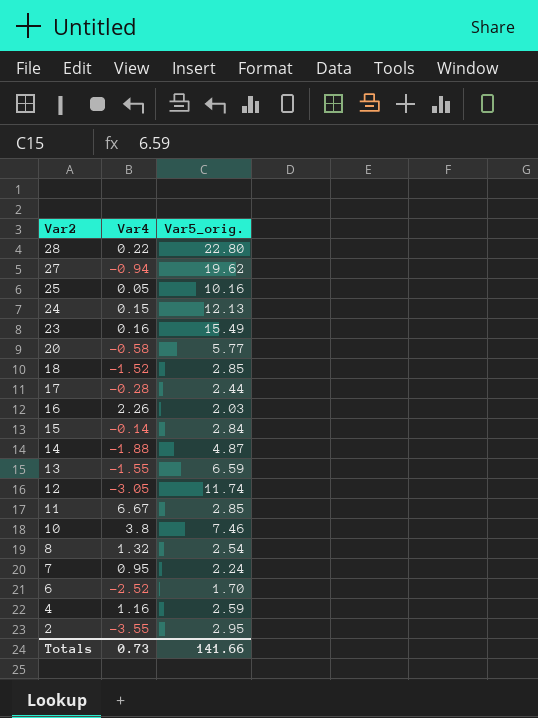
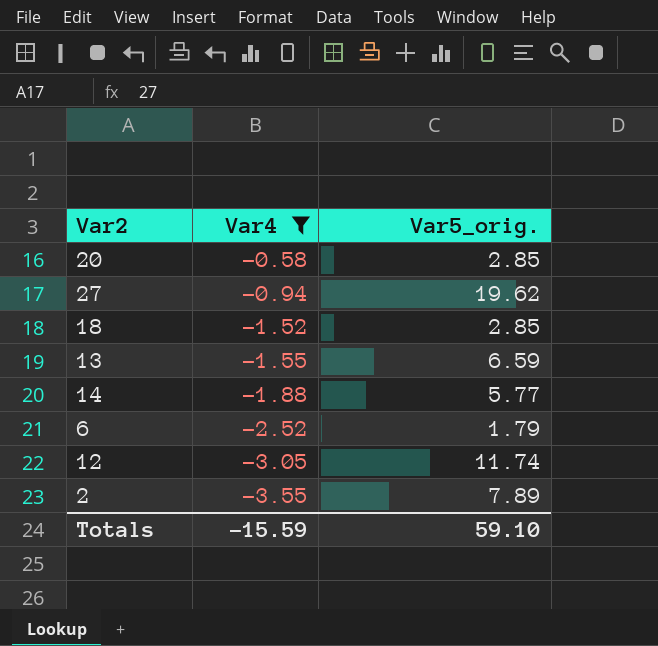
filter: none -> Var4 <= -0.58
row order: Var2 descending -> Var4 descending
20 | Var5_orig.: 5.77 -> 2.85
14 | Var5_orig.: 4.87 -> 5.77
6 | Var5_orig.: 1.70 -> 1.79
2 | Var5_orig.: 2.95 -> 7.89
Totals | Var4: 0.73 -> -15.59
Totals | Var5_orig.: 141.66 -> 59.10

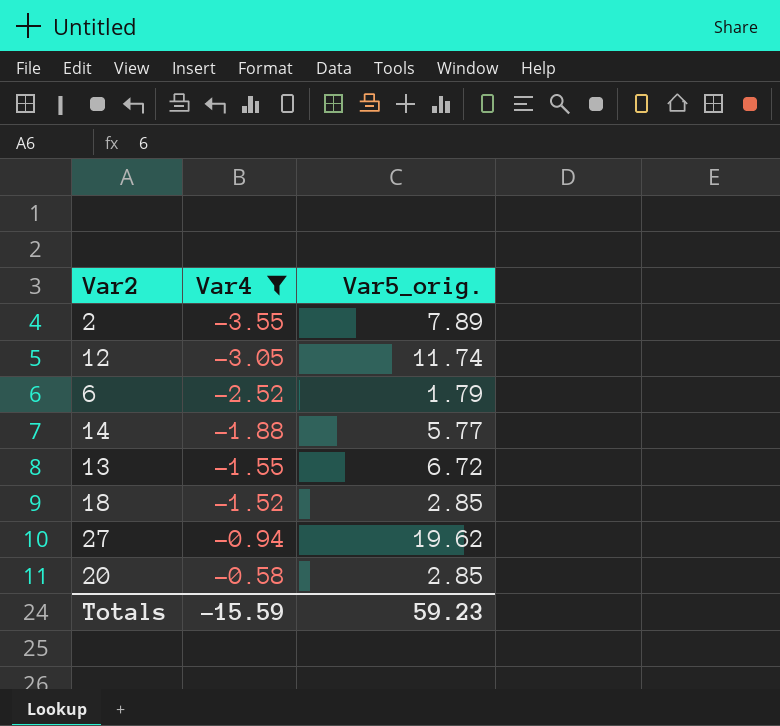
row order: Var4 descending -> Var4 ascending
13 | Var5_orig.: 6.59 -> 6.72
Totals | Var5_orig.: 59.10 -> 59.23

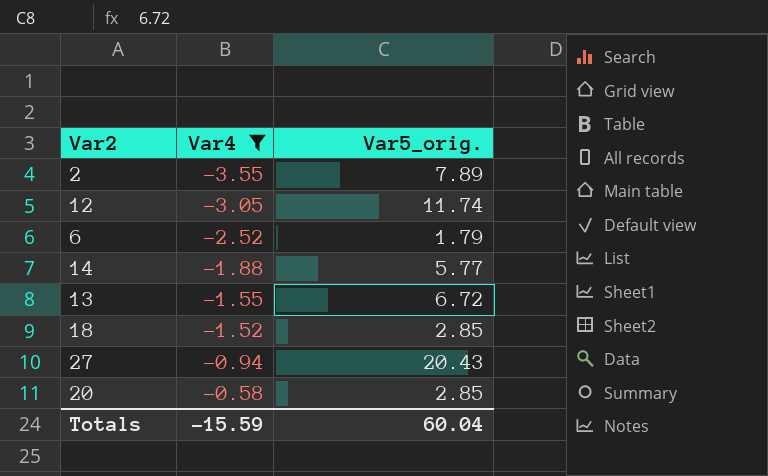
27 | Var5_orig.: 19.62 -> 20.43
Totals | Var5_orig.: 59.23 -> 60.04

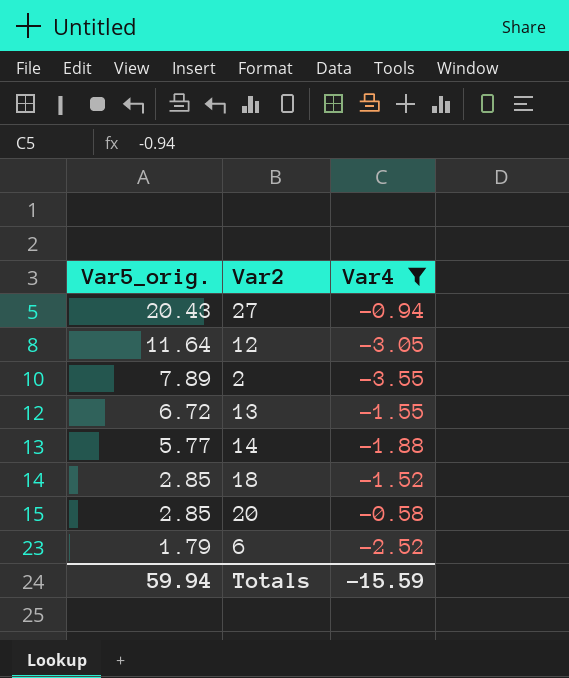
row order: Var4 ascending -> Var5_orig. descending
column Var5_orig. | position: 3 -> 1
12 | Var5_orig.: 11.74 -> 11.64
Totals | Var5_orig.: 60.04 -> 59.94

